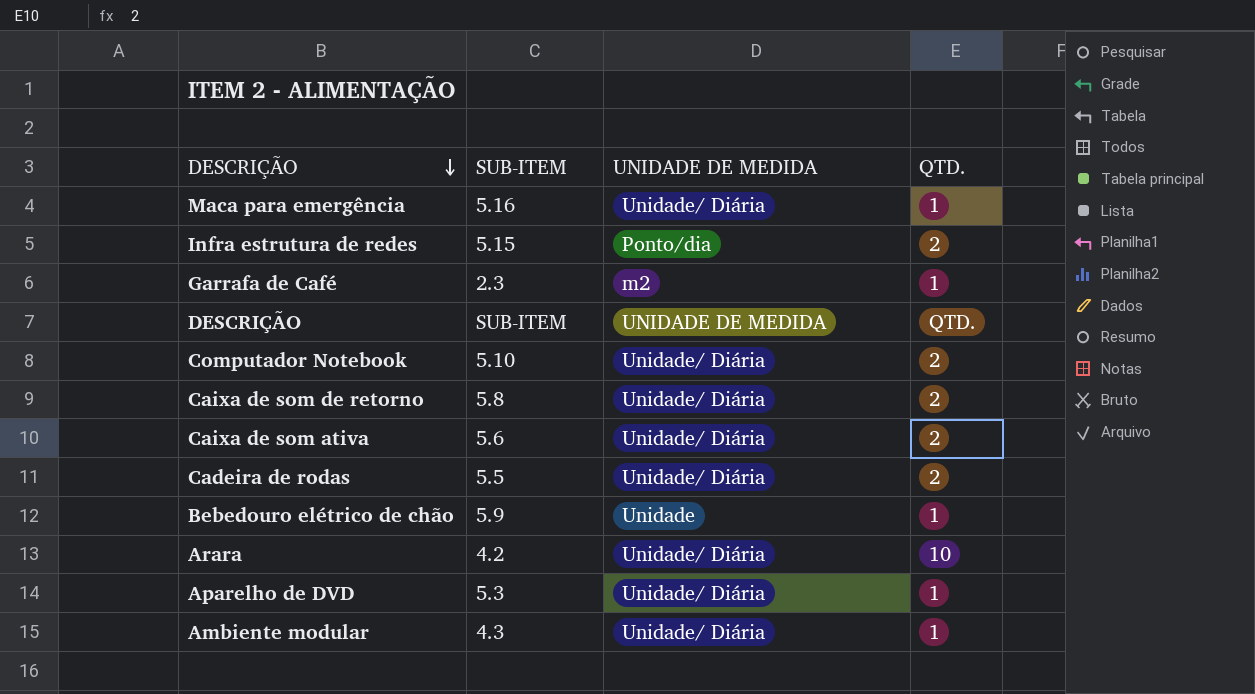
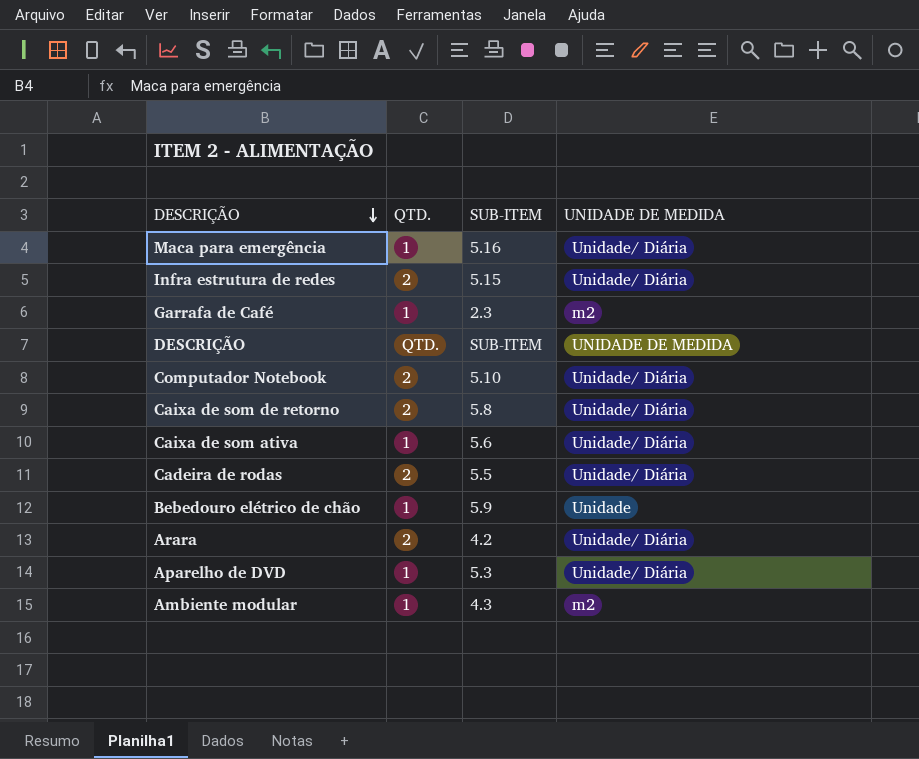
column QTD. | position: 4 -> 2
Infra estrutura de redes | UNIDADE DE MEDIDA: Ponto/dia -> Unidade/ Diária
Caixa de som ativa | QTD.: 2 -> 1
Arara | QTD.: 10 -> 2
Ambiente modular | UNIDADE DE MEDIDA: Unidade/ Diária -> m2

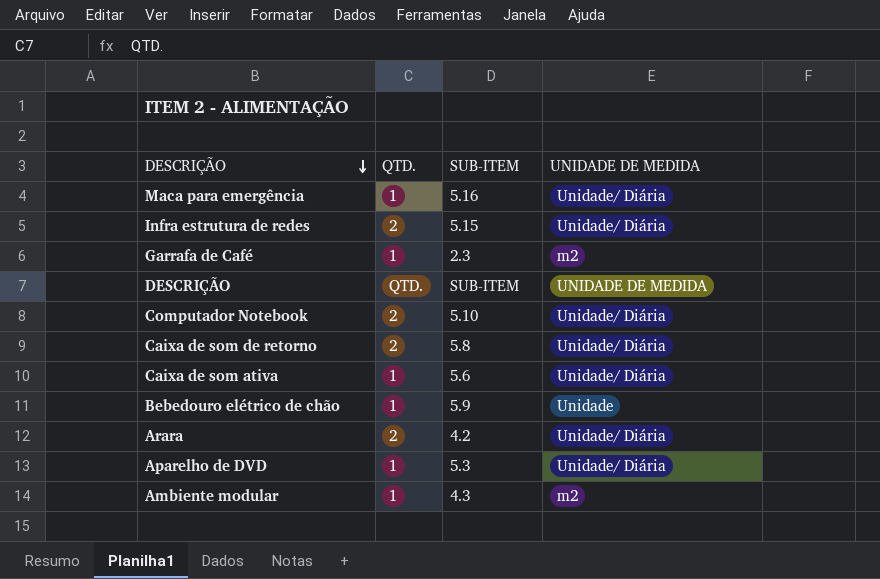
row Cadeira de rodas: 2 | 5.5 | Unidade/ Diária -> none

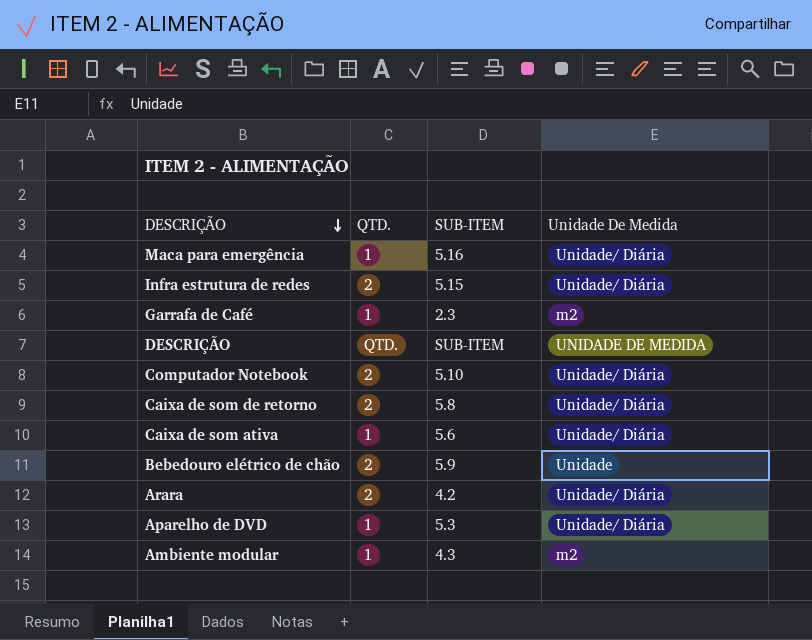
column name: UNIDADE DE MEDIDA -> Unidade De Medida
Bebedouro elétrico de chão | QTD.: 1 -> 2

